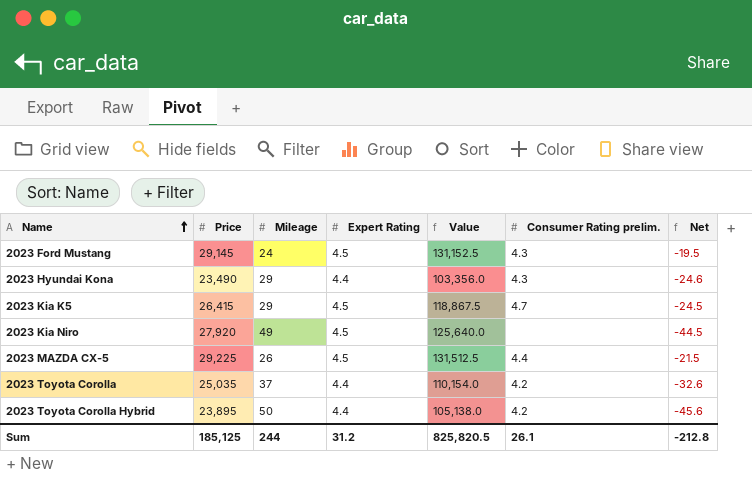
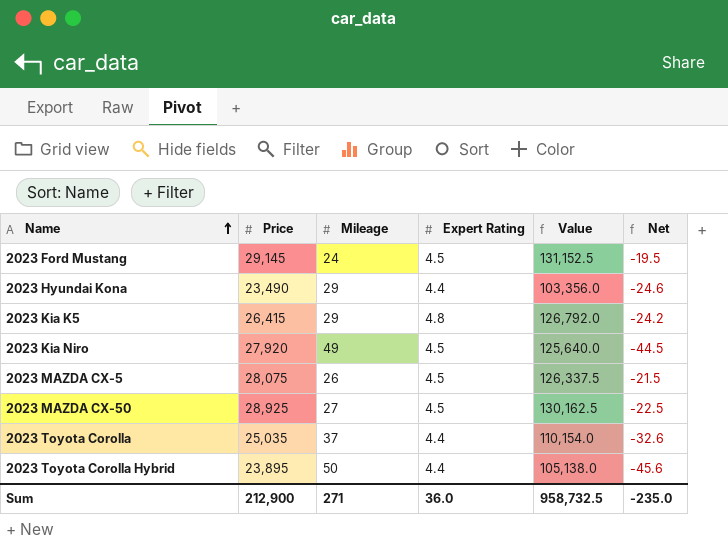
column Consumer Rating prelim. | position: 6 -> none
2023 Kia K5 | Expert Rating: 4.5 -> 4.8
2023 Kia K5 | Value: 118,867.5 -> 126,792.0
2023 Kia K5 | Net: -24.5 -> -24.2
2023 MAZDA CX-5 | Price: 29,225 -> 28,075
2023 MAZDA CX-5 | Value: 131,512.5 -> 126,337.5
row 2023 MAZDA CX-50: none -> 28,925 | 27 | 4.5 | 130,162.5 | -22.5
Sum | Price: 185,125 -> 212,900
Sum | Mileage: 244 -> 271
Sum | Expert Rating: 31.2 -> 36.0
Sum | Value: 825,820.5 -> 958,732.5
Sum | Net: -212.8 -> -235.0

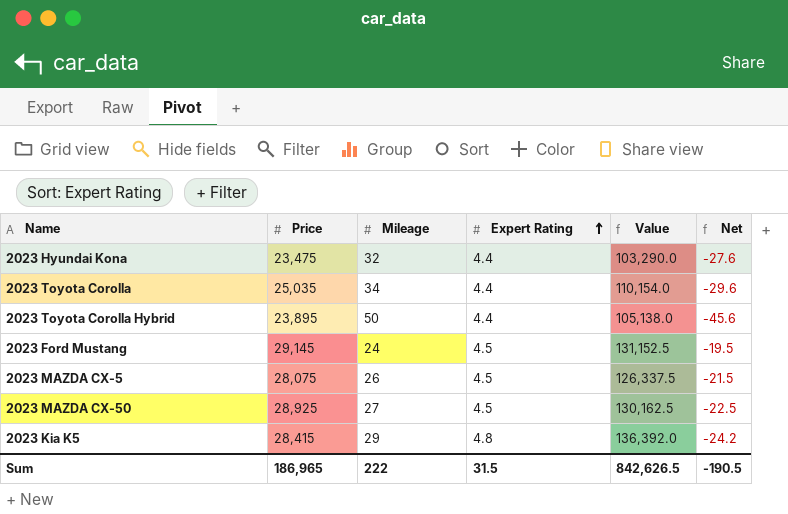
row order: Name ascending -> Expert Rating ascending
row 2023 Kia Niro: 27,920 | 49 | 4.5 | 125,640.0 | -44.5 -> none
2023 Hyundai Kona | Price: 23,490 -> 23,475
2023 Hyundai Kona | Mileage: 29 -> 32
2023 Hyundai Kona | Value: 103,356.0 -> 103,290.0
2023 Hyundai Kona | Net: -24.6 -> -27.6
2023 Toyota Corolla | Mileage: 37 -> 34
2023 Toyota Corolla | Net: -32.6 -> -29.6
2023 Kia K5 | Price: 26,415 -> 28,415
2023 Kia K5 | Value: 126,792.0 -> 136,392.0
Sum | Price: 212,900 -> 186,965
Sum | Mileage: 271 -> 222
Sum | Expert Rating: 36.0 -> 31.5
Sum | Value: 958,732.5 -> 842,626.5
Sum | Net: -235.0 -> -190.5

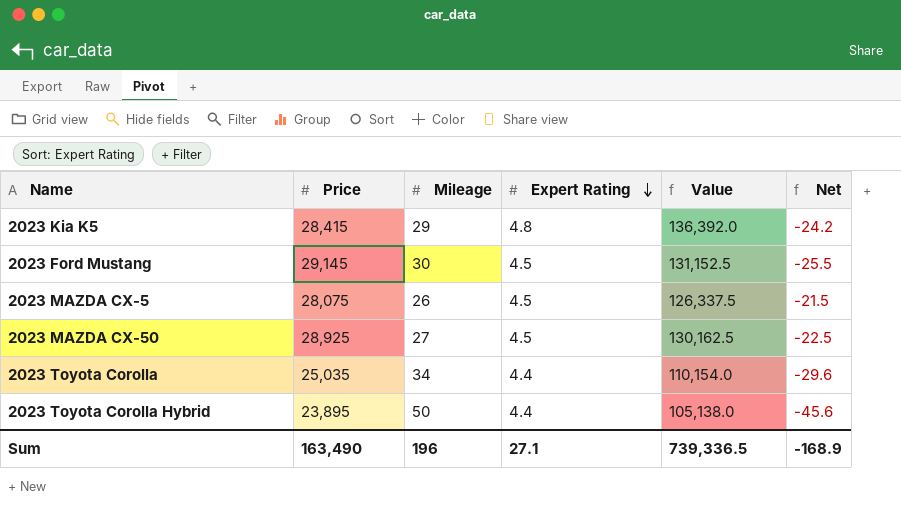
row order: Expert Rating ascending -> Expert Rating descending
row 2023 Hyundai Kona: 23,475 | 32 | 4.4 | 103,290.0 | -27.6 -> none
2023 Ford Mustang | Mileage: 24 -> 30
2023 Ford Mustang | Net: -19.5 -> -25.5
Sum | Price: 186,965 -> 163,490
Sum | Mileage: 222 -> 196
Sum | Expert Rating: 31.5 -> 27.1
Sum | Value: 842,626.5 -> 739,336.5
Sum | Net: -190.5 -> -168.9

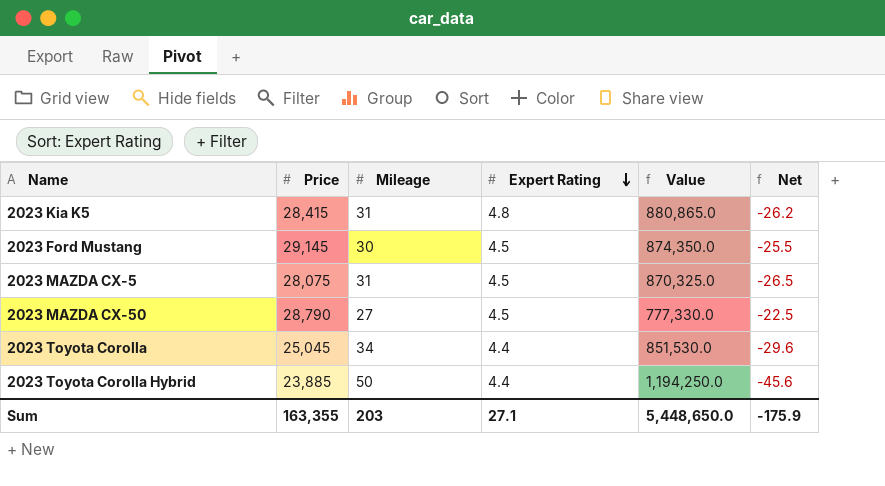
column Value | formula: [Price] * [Expert Rating] -> [Price] * [Mileage]
2023 Kia K5 | Mileage: 29 -> 31
2023 Kia K5 | Net: -24.2 -> -26.2
2023 MAZDA CX-5 | Mileage: 26 -> 31
2023 MAZDA CX-5 | Net: -21.5 -> -26.5
2023 MAZDA CX-50 | Price: 28,925 -> 28,790
2023 Toyota Corolla | Price: 25,035 -> 25,045
2023 Toyota Corolla Hybrid | Price: 23,895 -> 23,885
Sum | Price: 163,490 -> 163,355
Sum | Mileage: 196 -> 203
Sum | Value: 739,336.5 -> 5,448,650.0
Sum | Net: -168.9 -> -175.9

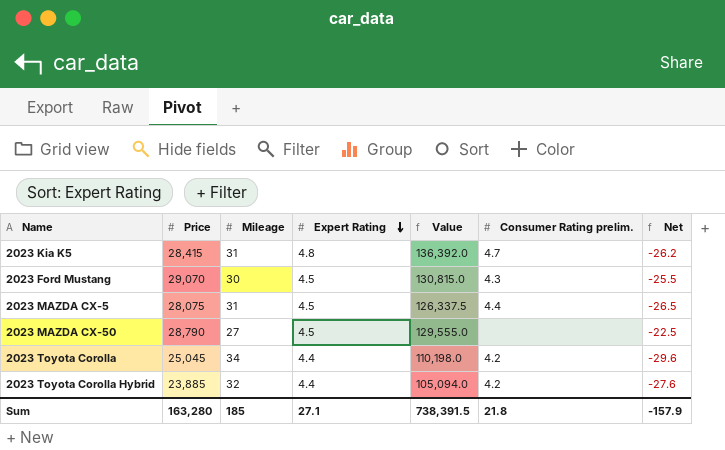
column Value | formula: [Price] * [Mileage] -> [Price] * [Expert Rating]
column Consumer Rating prelim. | position: none -> 6
2023 Ford Mustang | Price: 29,145 -> 29,070
2023 Toyota Corolla Hybrid | Mileage: 50 -> 32
2023 Toyota Corolla Hybrid | Net: -45.6 -> -27.6
Sum | Price: 163,355 -> 163,280
Sum | Mileage: 203 -> 185
Sum | Value: 5,448,650.0 -> 738,391.5
Sum | Net: -175.9 -> -157.9

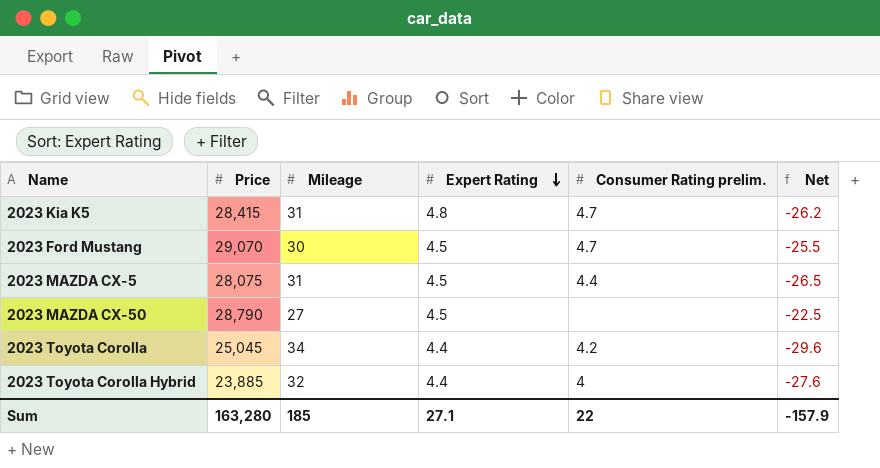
column Value | formula: [Price] * [Expert Rating] -> none
2023 Ford Mustang | Consumer Rating prelim.: 4.3 -> 4.7
2023 Toyota Corolla Hybrid | Consumer Rating prelim.: 4.2 -> 4
Sum | Consumer Rating prelim.: 21.8 -> 22

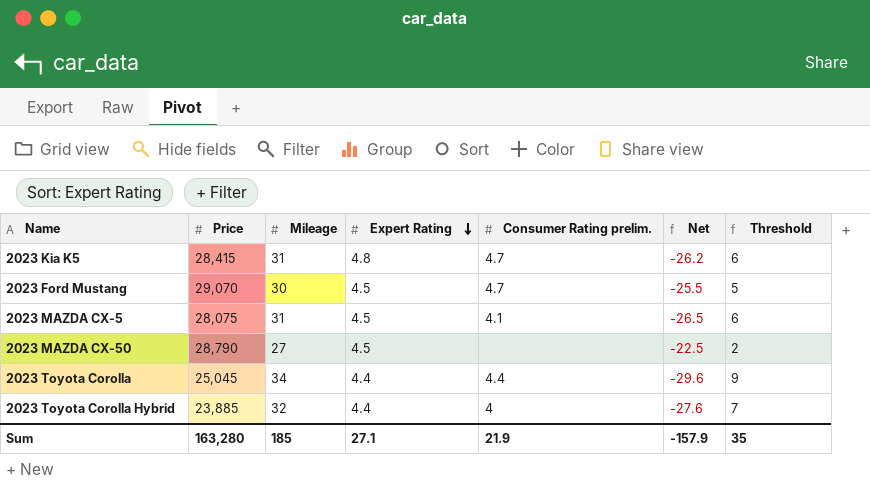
column Threshold | formula: none -> [Mileage] - 25
2023 MAZDA CX-5 | Consumer Rating prelim.: 4.4 -> 4.1
2023 Toyota Corolla | Consumer Rating prelim.: 4.2 -> 4.4
Sum | Consumer Rating prelim.: 22 -> 21.9

